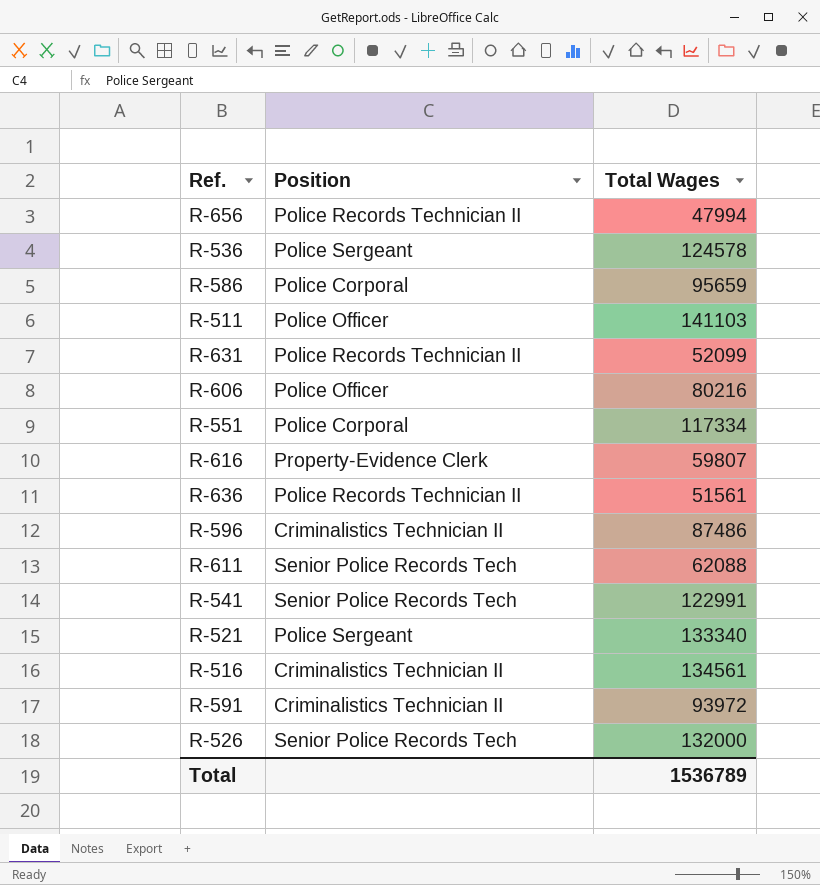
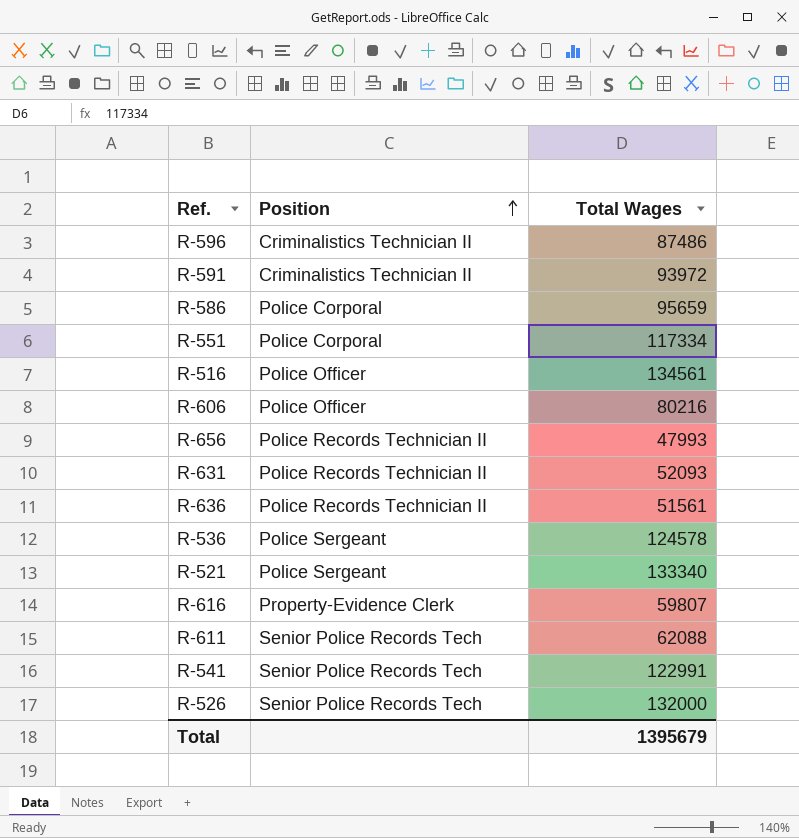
row order: none -> Position ascending
row R-511: Police Officer | 141103 -> none
R-516 | Position: Criminalistics Technician II -> Police Officer
R-656 | Total Wages: 47994 -> 47993
R-631 | Total Wages: 52099 -> 52093
Total | Total Wages: 1536789 -> 1395679

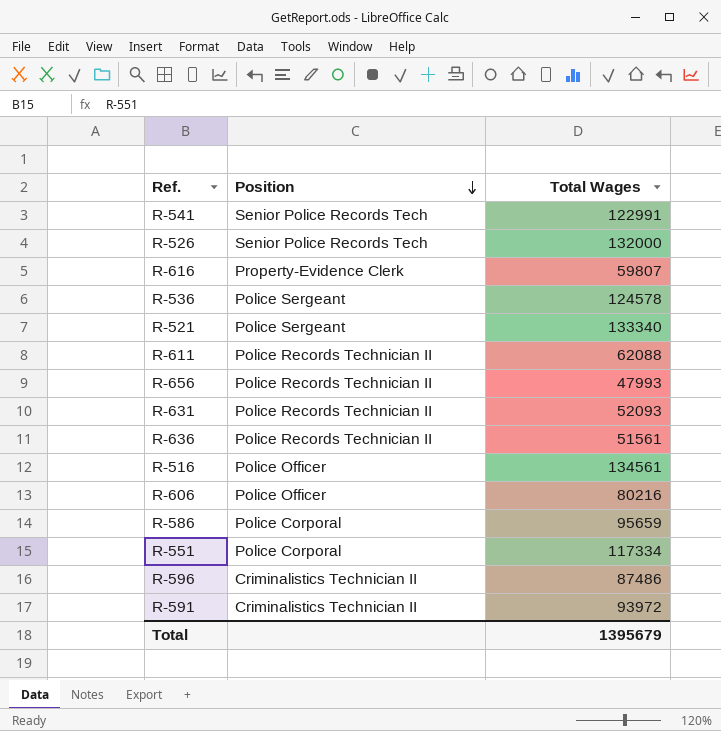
row order: Position ascending -> Position descending
R-611 | Position: Senior Police Records Tech -> Police Records Technician II

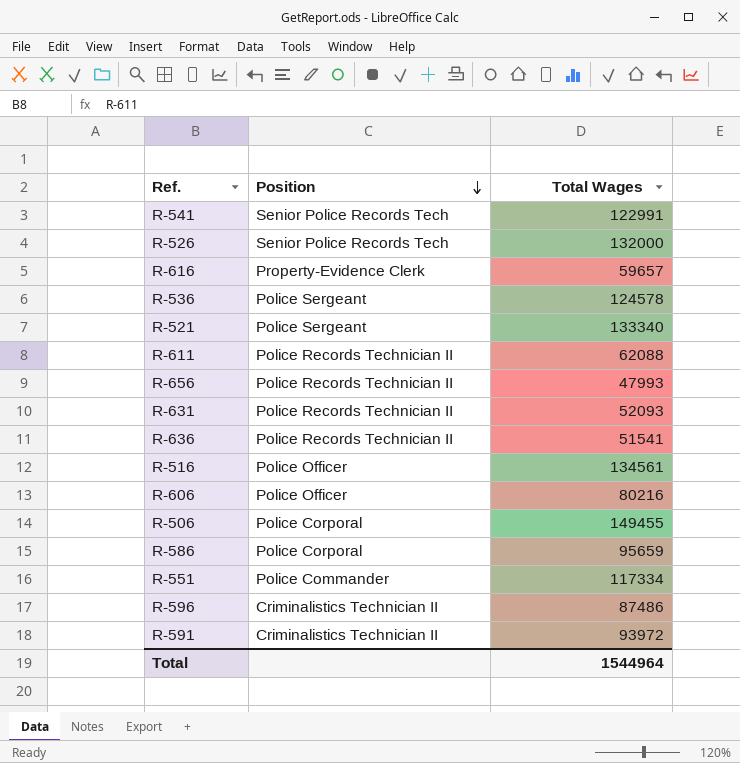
R-616 | Total Wages: 59807 -> 59657
R-636 | Total Wages: 51561 -> 51541
row R-506: none -> Police Corporal | 149455
R-551 | Position: Police Corporal -> Police Commander
Total | Total Wages: 1395679 -> 1544964

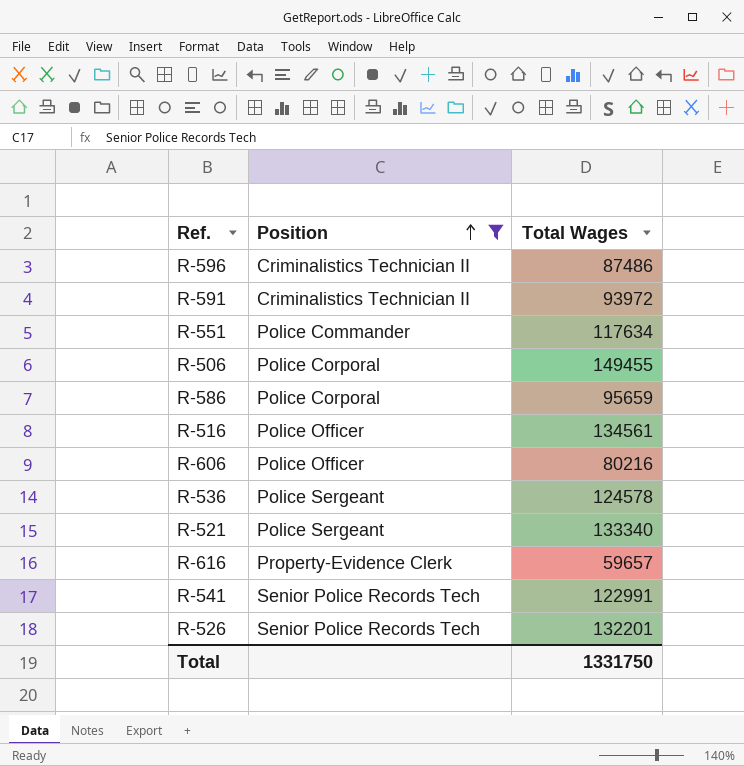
filter: none -> Position != Police Records Technician II
row order: Position descending -> Position ascending
R-551 | Total Wages: 117334 -> 117634
R-526 | Total Wages: 132000 -> 132201
Total | Total Wages: 1544964 -> 1331750

